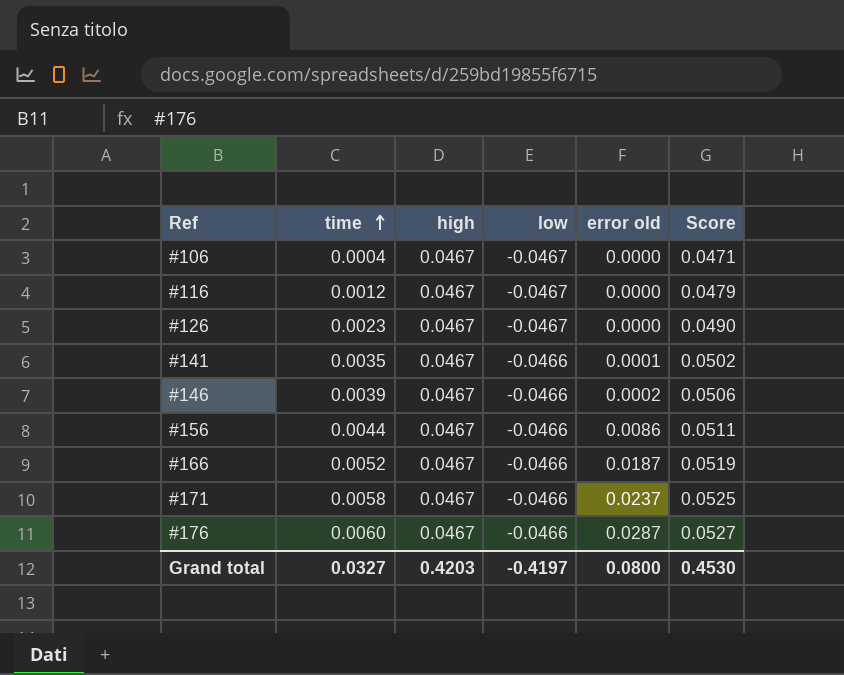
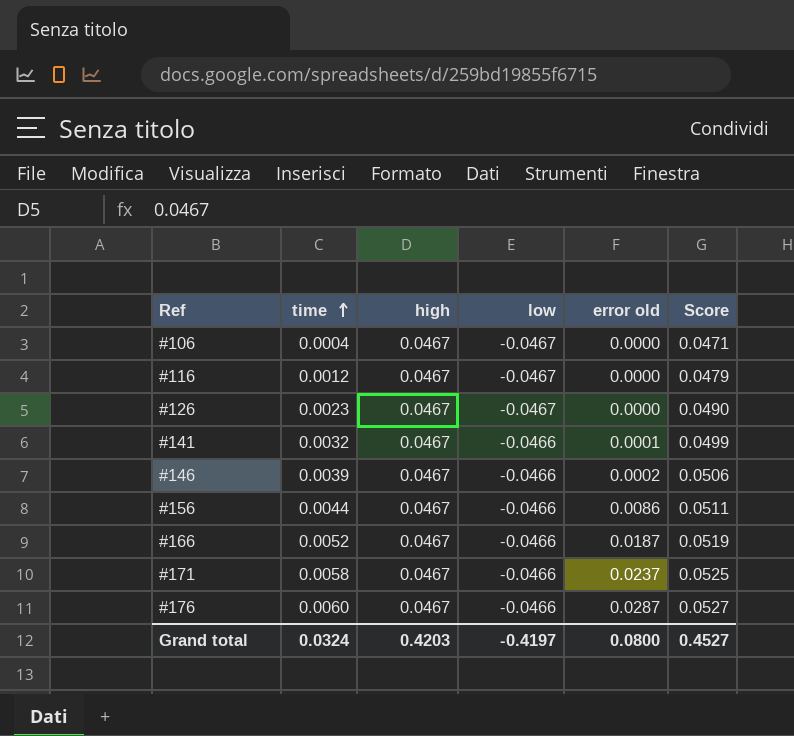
#141 | time: 0.0035 -> 0.0032
#141 | Score: 0.0502 -> 0.0499
Grand total | time: 0.0327 -> 0.0324
Grand total | Score: 0.4530 -> 0.4527

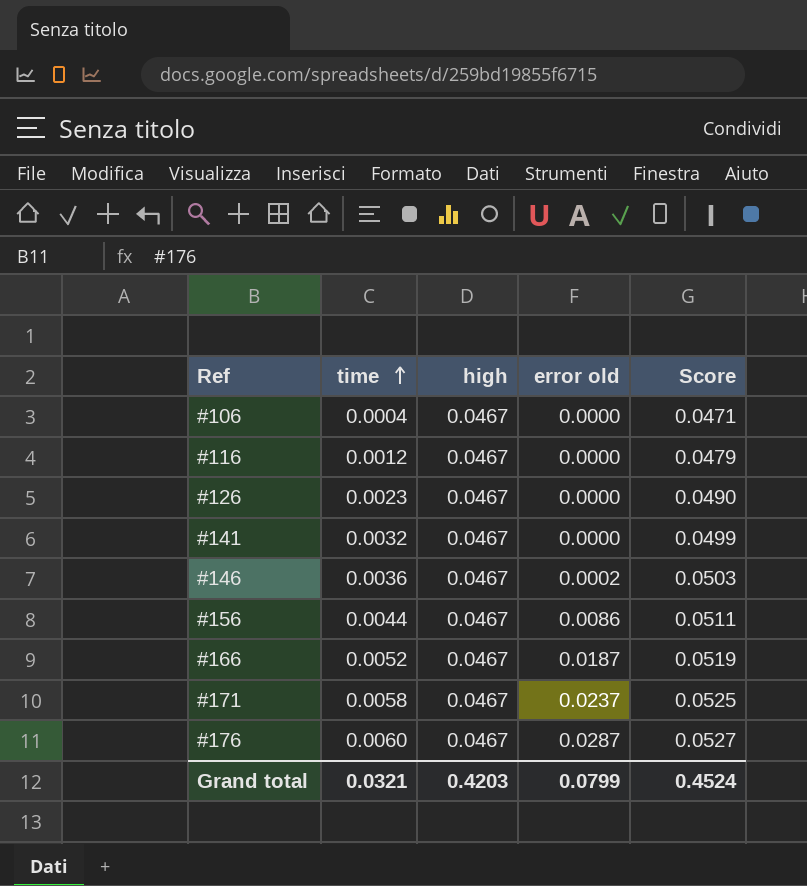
column low | position: 4 -> none
#141 | error old: 0.0001 -> 0.0000
#146 | time: 0.0039 -> 0.0036
#146 | Score: 0.0506 -> 0.0503
Grand total | time: 0.0324 -> 0.0321
Grand total | error old: 0.0800 -> 0.0799
Grand total | Score: 0.4527 -> 0.4524

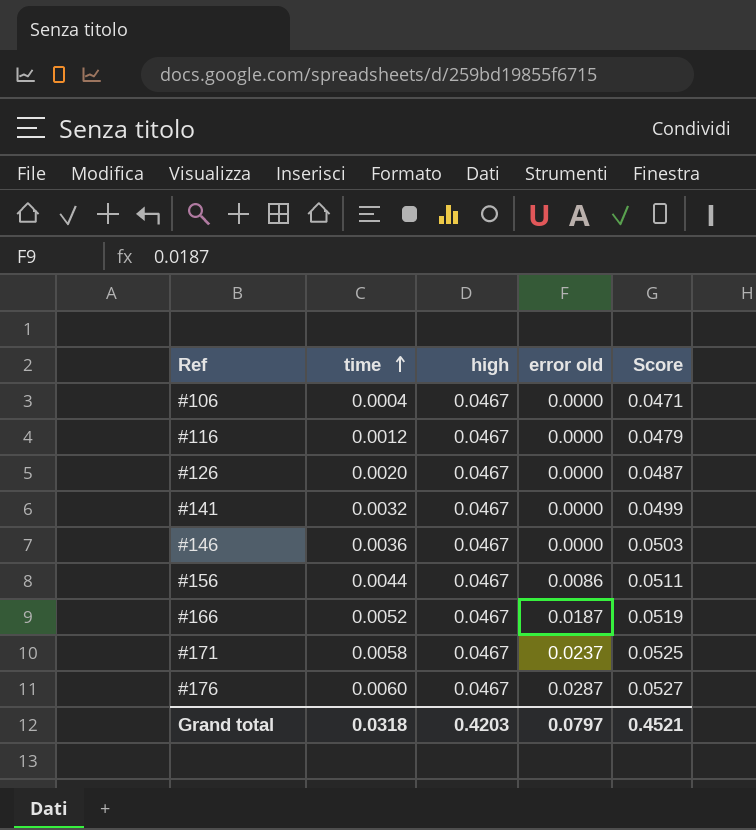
#126 | time: 0.0023 -> 0.0020
#126 | Score: 0.0490 -> 0.0487
#146 | error old: 0.0002 -> 0.0000
Grand total | time: 0.0321 -> 0.0318
Grand total | error old: 0.0799 -> 0.0797
Grand total | Score: 0.4524 -> 0.4521

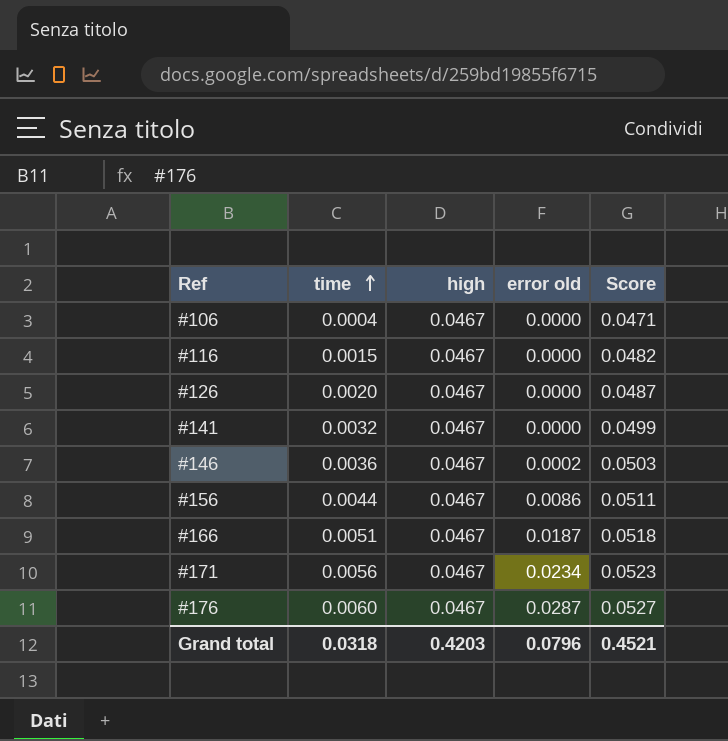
#116 | time: 0.0012 -> 0.0015
#116 | Score: 0.0479 -> 0.0482
#146 | error old: 0.0000 -> 0.0002
#166 | time: 0.0052 -> 0.0051
#166 | Score: 0.0519 -> 0.0518
#171 | time: 0.0058 -> 0.0056
#171 | error old: 0.0237 -> 0.0234
#171 | Score: 0.0525 -> 0.0523
Grand total | error old: 0.0797 -> 0.0796

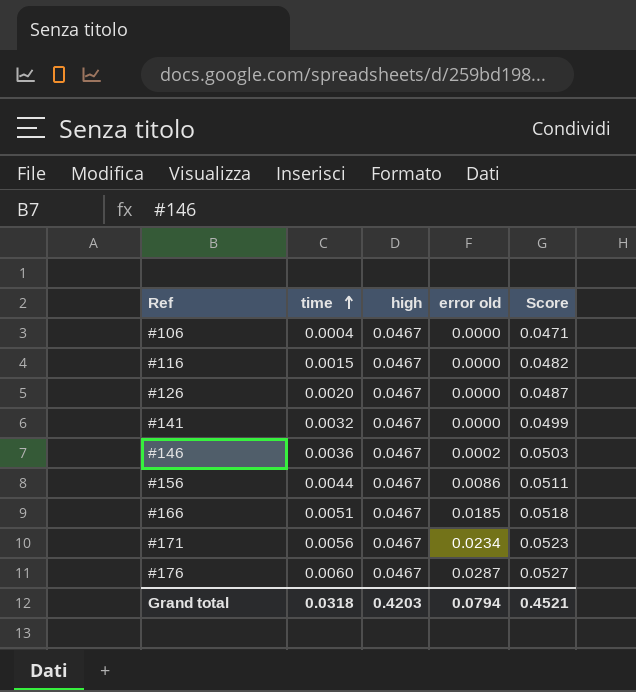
#166 | error old: 0.0187 -> 0.0185
Grand total | error old: 0.0796 -> 0.0794

